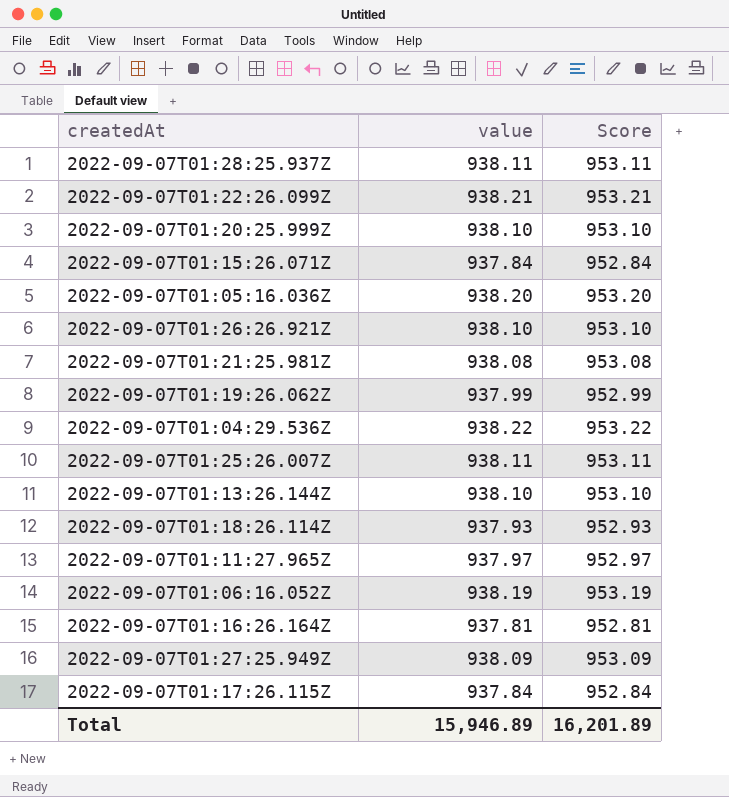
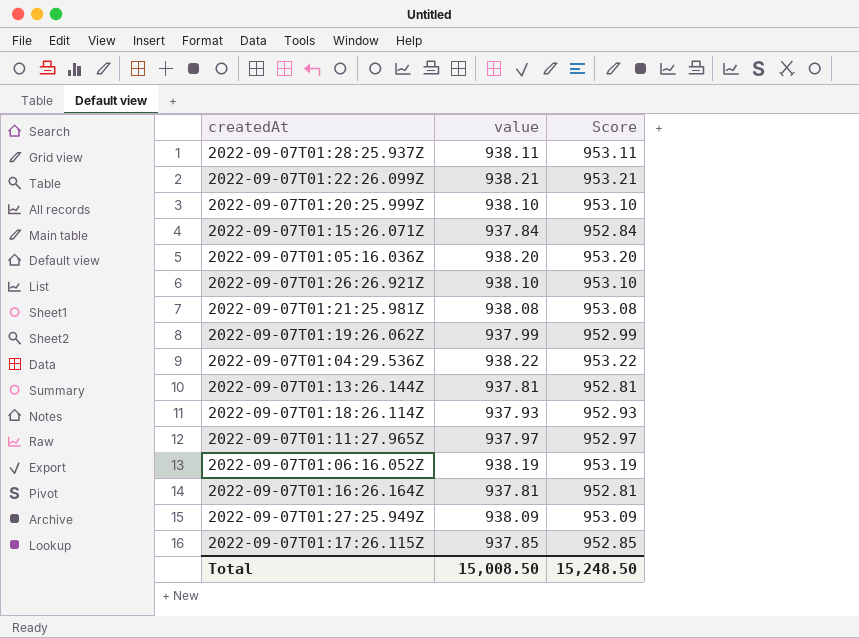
row 2022-09-07T01:25:26.007Z: 938.11 | 953.11 -> none
2022-09-07T01:13:26.144Z | value: 938.10 -> 937.81
2022-09-07T01:13:26.144Z | Score: 953.10 -> 952.81
2022-09-07T01:17:26.115Z | value: 937.84 -> 937.85
2022-09-07T01:17:26.115Z | Score: 952.84 -> 952.85
Total | value: 15,946.89 -> 15,008.50
Total | Score: 16,201.89 -> 15,248.50

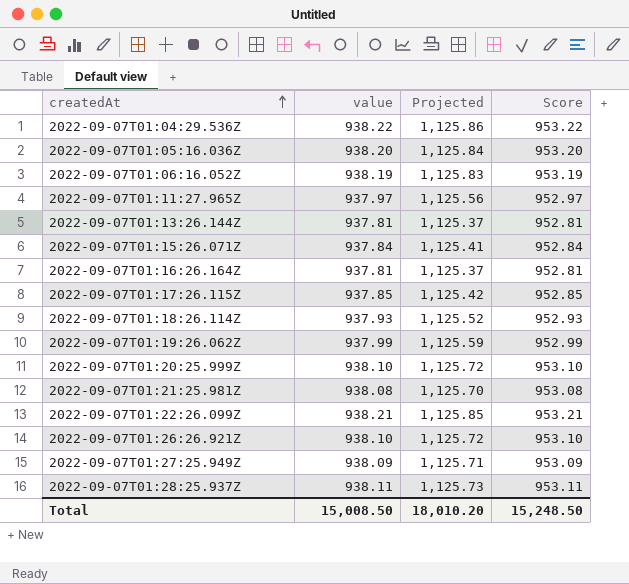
row order: none -> createdAt ascending
column Projected | formula: none -> [value] * 1.2

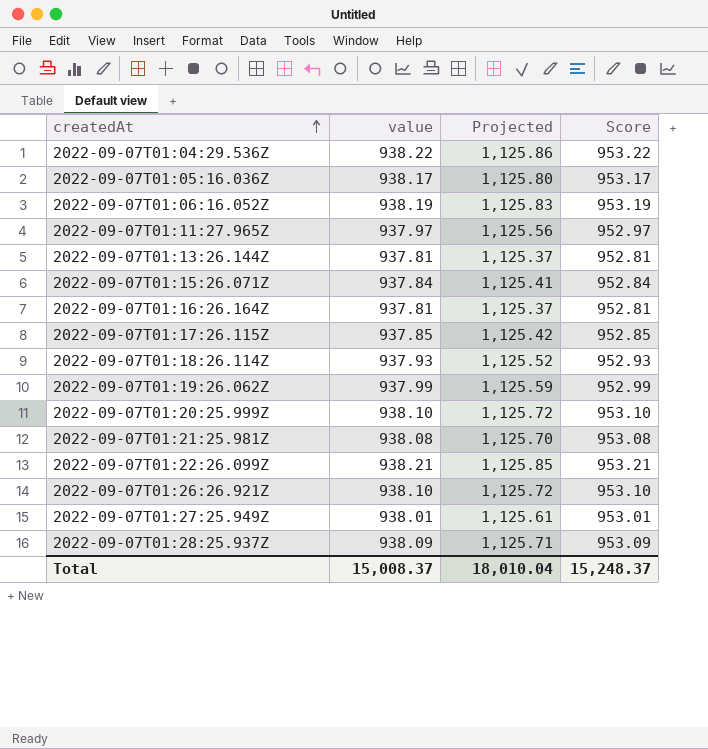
2022-09-07T01:05:16.036Z | value: 938.20 -> 938.17
2022-09-07T01:05:16.036Z | Projected: 1,125.84 -> 1,125.80
2022-09-07T01:05:16.036Z | Score: 953.20 -> 953.17
2022-09-07T01:27:25.949Z | value: 938.09 -> 938.01
2022-09-07T01:27:25.949Z | Projected: 1,125.71 -> 1,125.61
2022-09-07T01:27:25.949Z | Score: 953.09 -> 953.01
2022-09-07T01:28:25.937Z | value: 938.11 -> 938.09
2022-09-07T01:28:25.937Z | Projected: 1,125.73 -> 1,125.71
2022-09-07T01:28:25.937Z | Score: 953.11 -> 953.09
Total | value: 15,008.50 -> 15,008.37
Total | Projected: 18,010.20 -> 18,010.04
Total | Score: 15,248.50 -> 15,248.37

